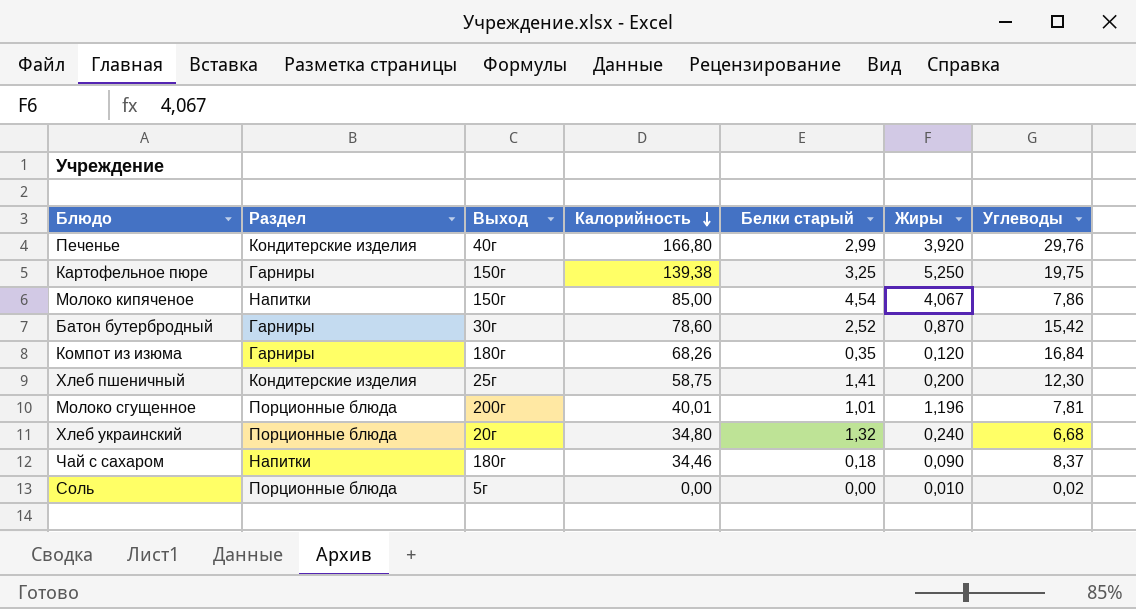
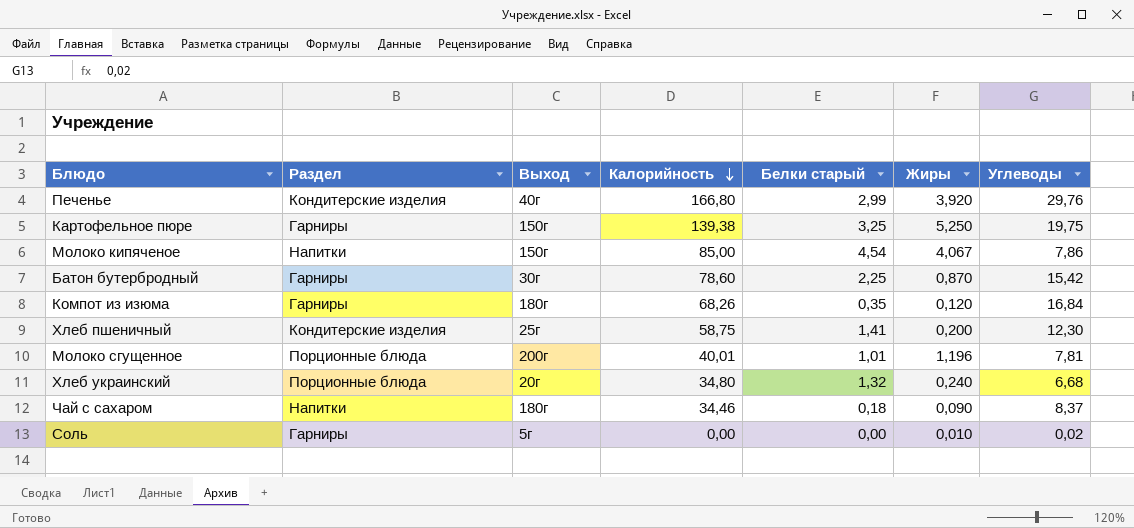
Батон бутербродный | Белки старый: 2,52 -> 2,25
Соль | Раздел: Порционные блюда -> Гарниры

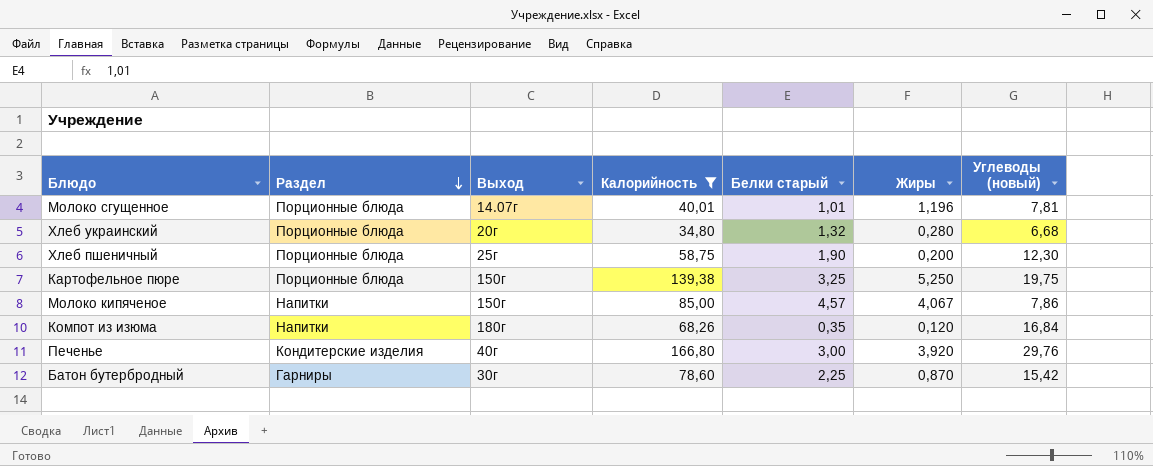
filter: none -> Калорийность >= 34,80
row order: Калорийность descending -> Раздел descending
column name: Углеводы -> Углеводы (новый)
Молоко сгущенное | Выход: 200г -> 14.07г
Хлеб украинский | Жиры: 0,240 -> 0,280
Хлеб пшеничный | Раздел: Кондитерские изделия -> Порционные блюда
Хлеб пшеничный | Белки старый: 1,41 -> 1,90
Картофельное пюре | Раздел: Гарниры -> Порционные блюда
Молоко кипяченое | Белки старый: 4,54 -> 4,57
Компот из изюма | Раздел: Гарниры -> Напитки
Печенье | Белки старый: 2,99 -> 3,00

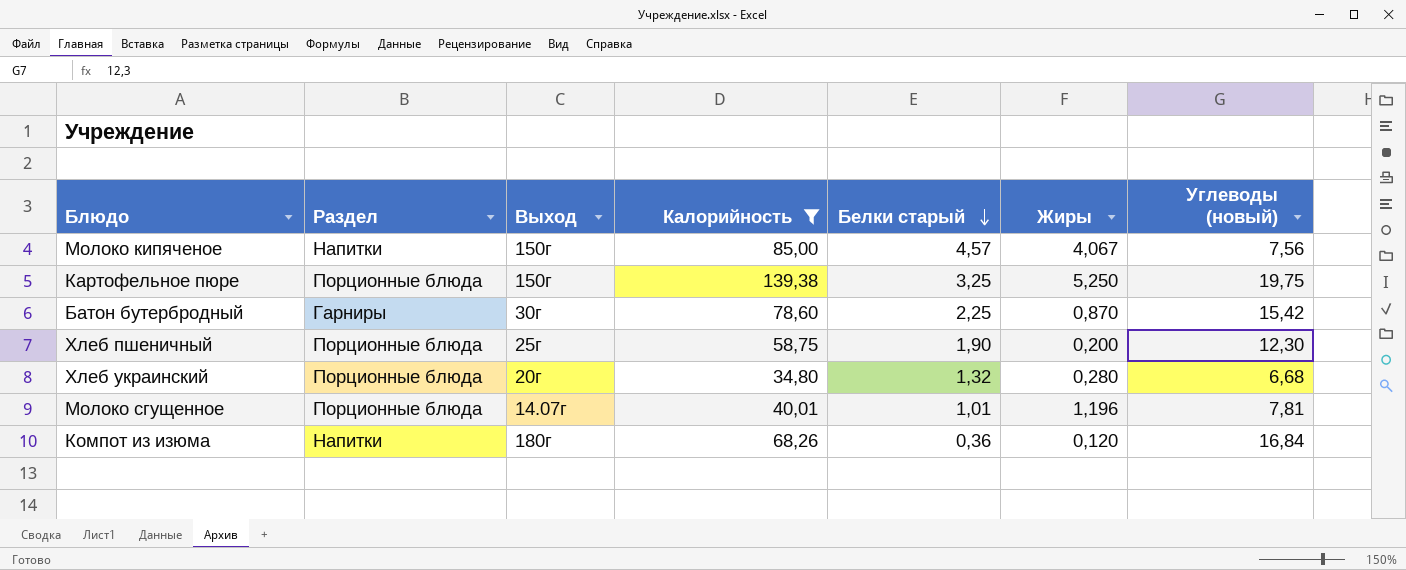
row order: Раздел descending -> Белки старый descending
row Печенье: Кондитерские изделия | 40г | 166,80 | 3,00 | 3,920 | 29,76 -> none
Молоко кипяченое | Углеводы (новый): 7,86 -> 7,56
Компот из изюма | Белки старый: 0,35 -> 0,36

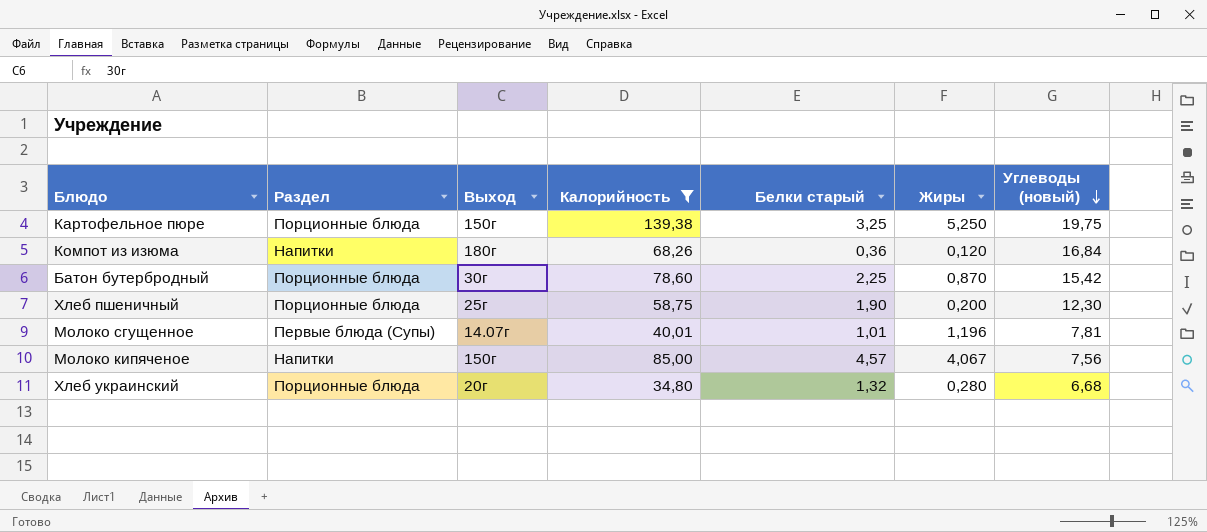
row order: Белки старый descending -> Углеводы (новый) descending
Батон бутербродный | Раздел: Гарниры -> Порционные блюда
Молоко сгущенное | Раздел: Порционные блюда -> Первые блюда (Супы)

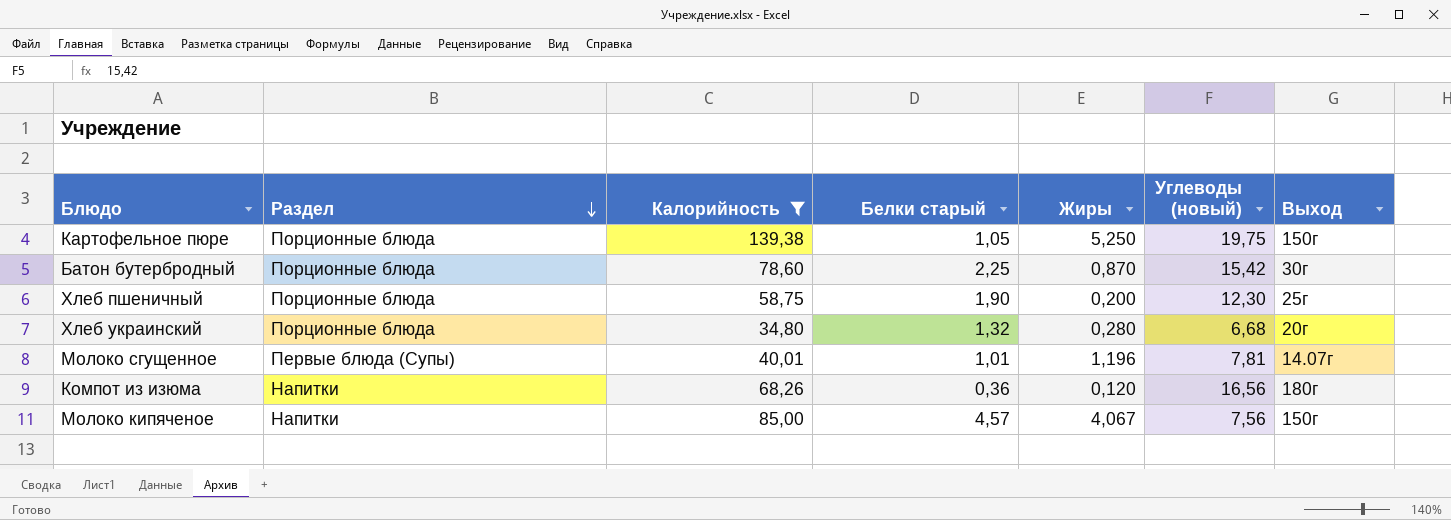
row order: Углеводы (новый) descending -> Раздел descending
column Выход | position: 3 -> 7
Картофельное пюре | Белки старый: 3,25 -> 1,05
Компот из изюма | Углеводы (новый): 16,84 -> 16,56

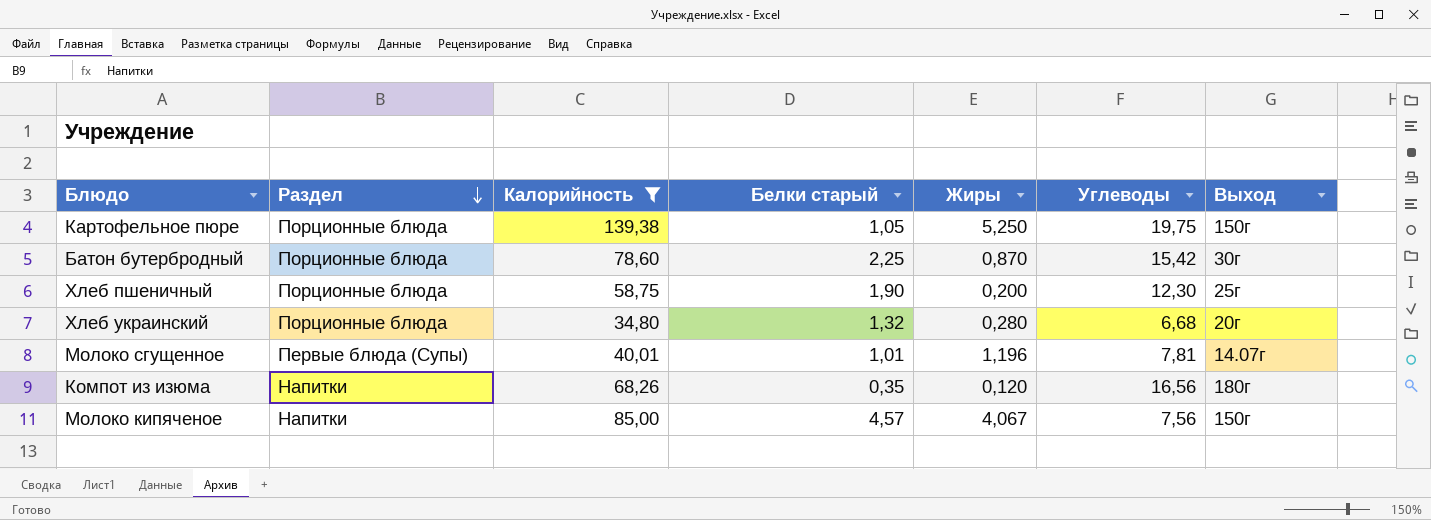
column name: Углеводы (новый) -> Углеводы
Компот из изюма | Белки старый: 0,36 -> 0,35

